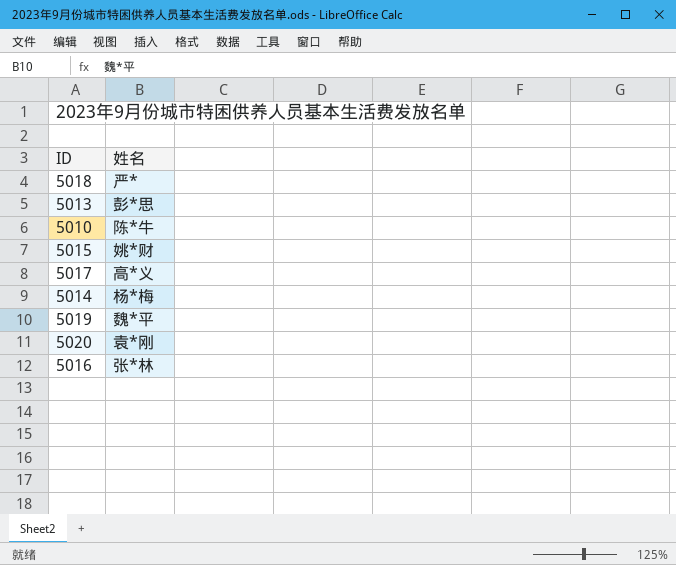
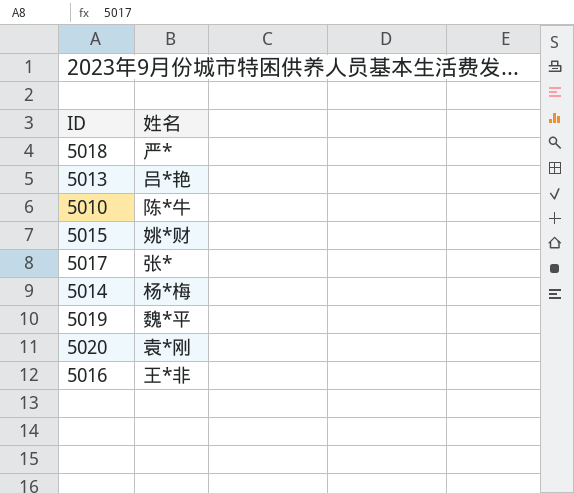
5013 | 姓名: 彭*思 -> 吕*艳
5017 | 姓名: 高*义 -> 张*
5016 | 姓名: 张*林 -> 王*非

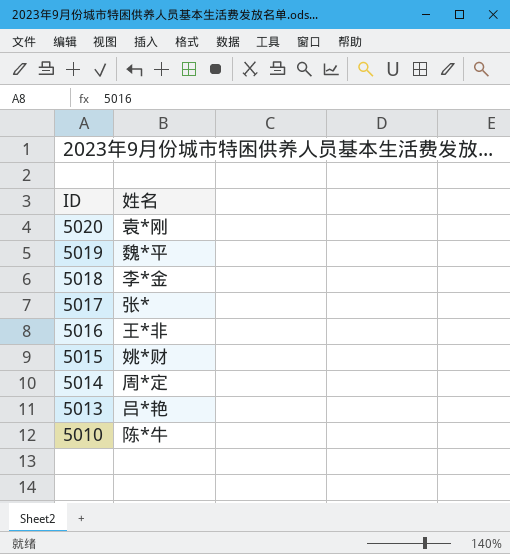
row order: none -> ID descending
5018 | 姓名: 严* -> 李*金
5014 | 姓名: 杨*梅 -> 周*定

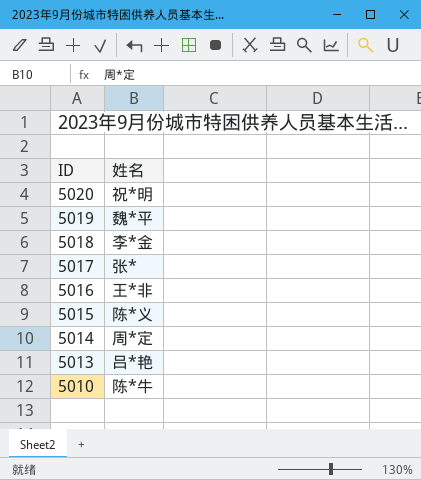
5020 | 姓名: 袁*刚 -> 祝*明
5015 | 姓名: 姚*财 -> 陈*义

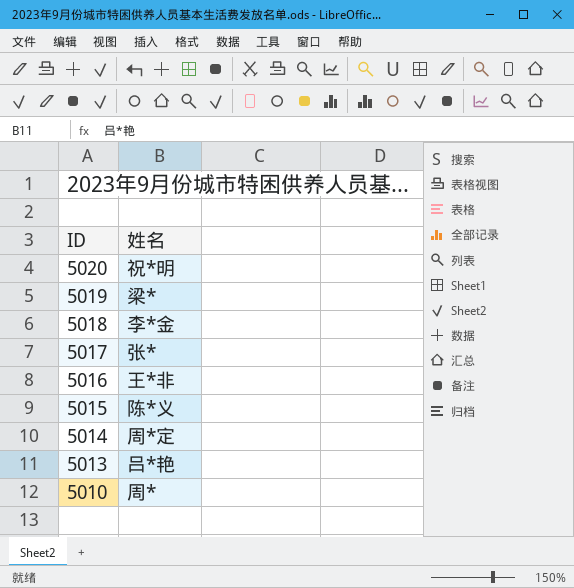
5019 | 姓名: 魏*平 -> 梁*
5010 | 姓名: 陈*牛 -> 周*

